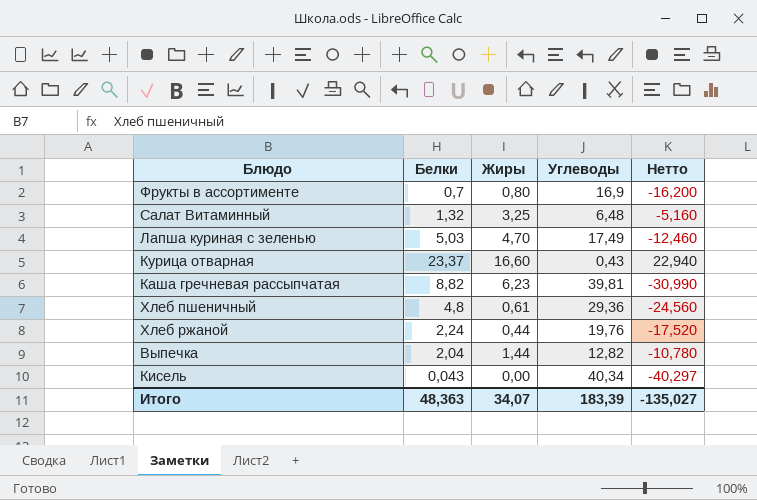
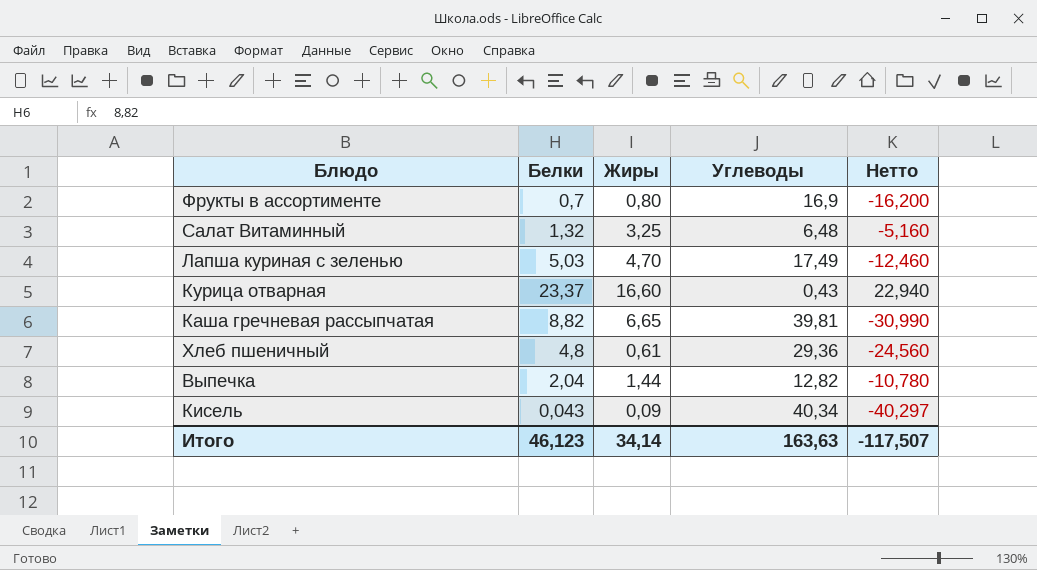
row Хлеб ржаной: 2,24 | 0,44 | 19,76 | -17,520 -> none
Каша гречневая рассыпчатая | Жиры: 6,23 -> 6,65
Кисель | Жиры: 0,00 -> 0,09
Итого | Белки: 48,363 -> 46,123
Итого | Жиры: 34,07 -> 34,14
Итого | Углеводы: 183,39 -> 163,63
Итого | Нетто: -135,027 -> -117,507

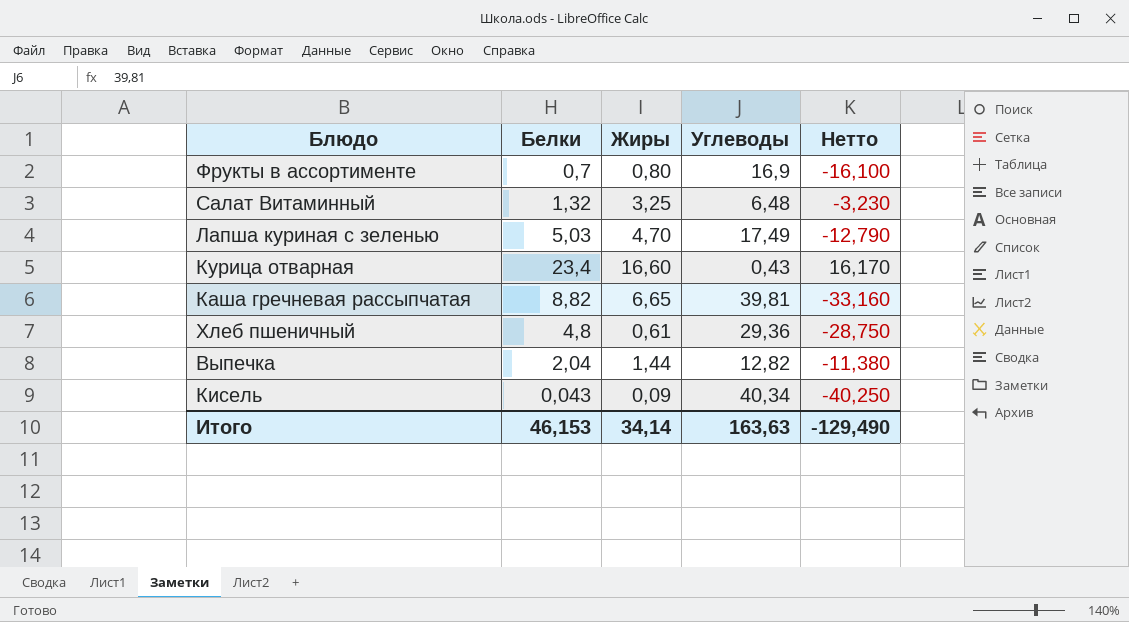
column Нетто | formula: [Белки] - [Углеводы] -> [Жиры] - [Углеводы]
Курица отварная | Белки: 23,37 -> 23,4
Итого | Белки: 46,123 -> 46,153
Итого | Нетто: -117,507 -> -129,490

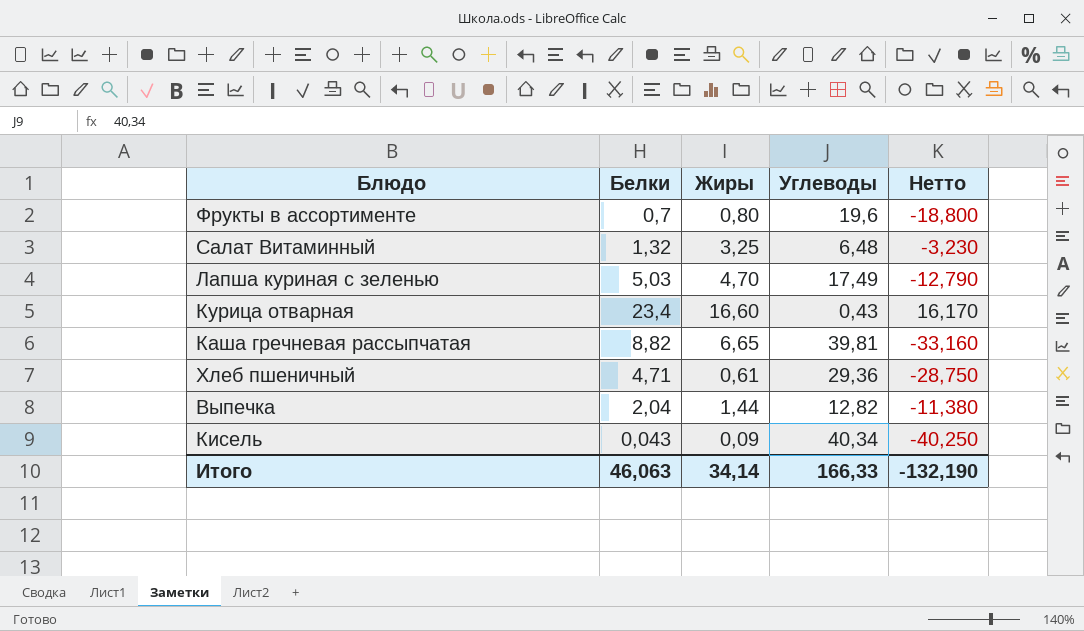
Фрукты в ассортименте | Углеводы: 16,9 -> 19,6
Фрукты в ассортименте | Нетто: -16,100 -> -18,800
Хлеб пшеничный | Белки: 4,8 -> 4,71
Итого | Белки: 46,153 -> 46,063
Итого | Углеводы: 163,63 -> 166,33
Итого | Нетто: -129,490 -> -132,190

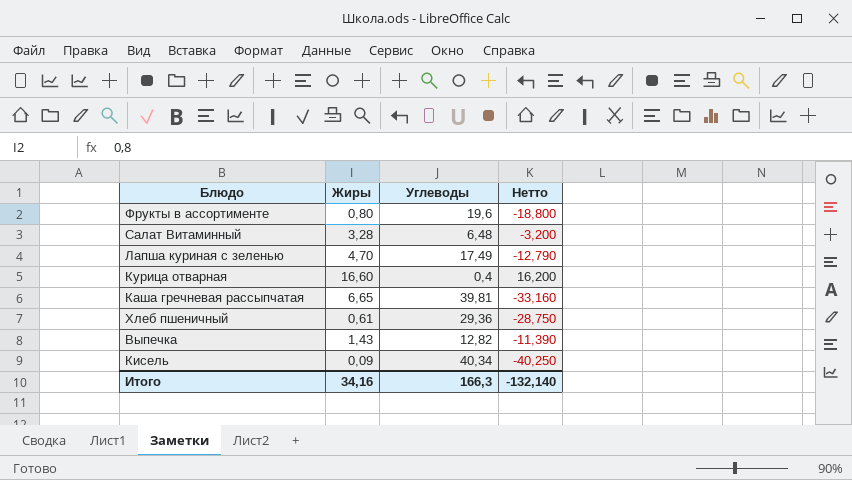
column Белки | position: 2 -> none
Салат Витаминный | Жиры: 3,25 -> 3,28
Салат Витаминный | Нетто: -3,230 -> -3,200
Курица отварная | Углеводы: 0,43 -> 0,4
Курица отварная | Нетто: 16,170 -> 16,200
Выпечка | Жиры: 1,44 -> 1,43
Выпечка | Нетто: -11,380 -> -11,390
Итого | Жиры: 34,14 -> 34,16
Итого | Углеводы: 166,33 -> 166,3
Итого | Нетто: -132,190 -> -132,140

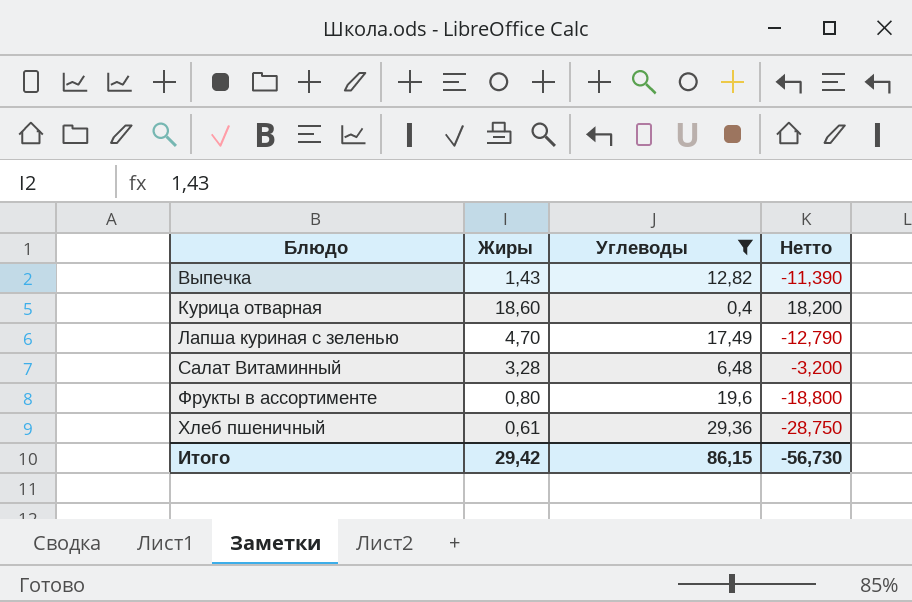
filter: none -> Углеводы <= 29,36
row order: none -> Блюдо ascending
Курица отварная | Жиры: 16,60 -> 18,60
Курица отварная | Нетто: 16,200 -> 18,200
Итого | Жиры: 34,16 -> 29,42
Итого | Углеводы: 166,3 -> 86,15
Итого | Нетто: -132,140 -> -56,730

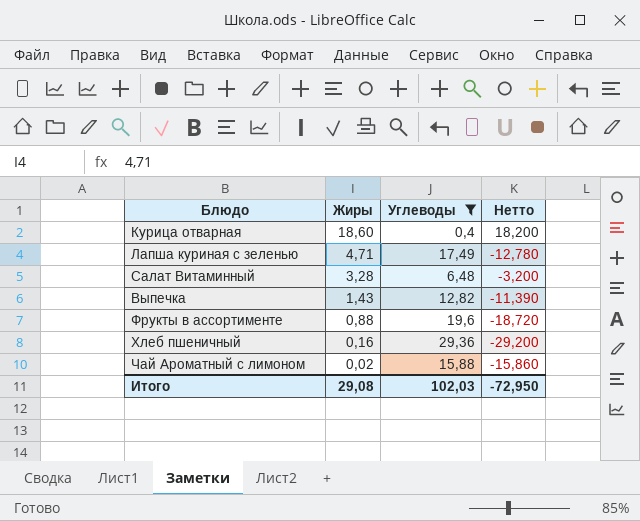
row order: Блюдо ascending -> Жиры descending
Лапша куриная с зеленью | Жиры: 4,70 -> 4,71
Лапша куриная с зеленью | Нетто: -12,790 -> -12,780
Фрукты в ассортименте | Жиры: 0,80 -> 0,88
Фрукты в ассортименте | Нетто: -18,800 -> -18,720
Хлеб пшеничный | Жиры: 0,61 -> 0,16
Хлеб пшеничный | Нетто: -28,750 -> -29,200
row Чай Ароматный с лимоном: none -> 0,02 | 15,88 | -15,860
Итого | Жиры: 29,42 -> 29,08
Итого | Углеводы: 86,15 -> 102,03
Итого | Нетто: -56,730 -> -72,950

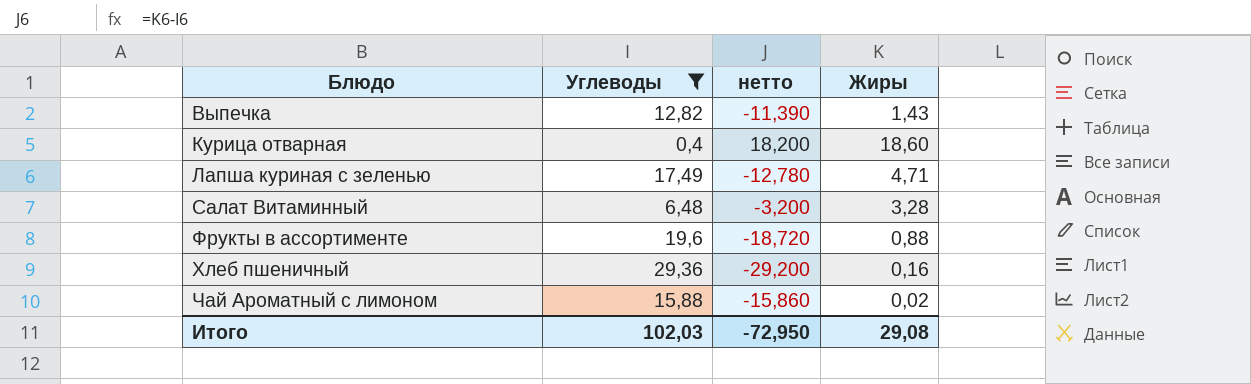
row order: Жиры descending -> Блюдо ascending
column name: Нетто -> нетто
column Жиры | position: 2 -> 4

